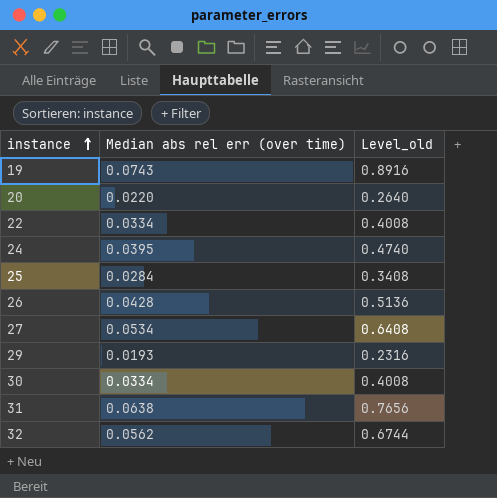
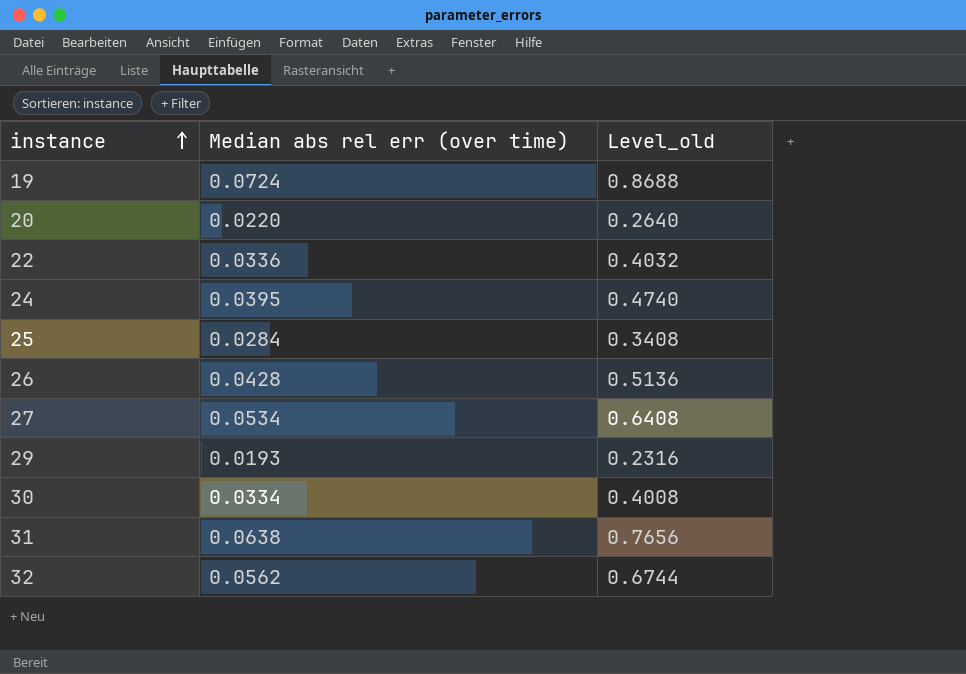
19 | Median abs rel err (over time): 0.0743 -> 0.0724
19 | Level_old: 0.8916 -> 0.8688
22 | Median abs rel err (over time): 0.0334 -> 0.0336
22 | Level_old: 0.4008 -> 0.4032

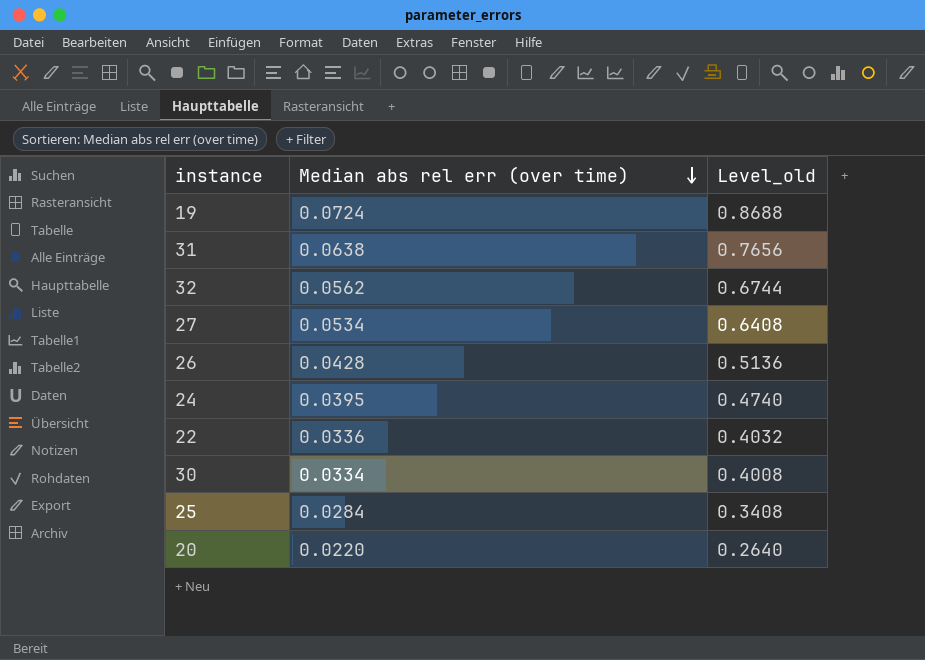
row order: instance ascending -> Median abs rel err (over time) descending
row 29: 0.0193 | 0.2316 -> none

